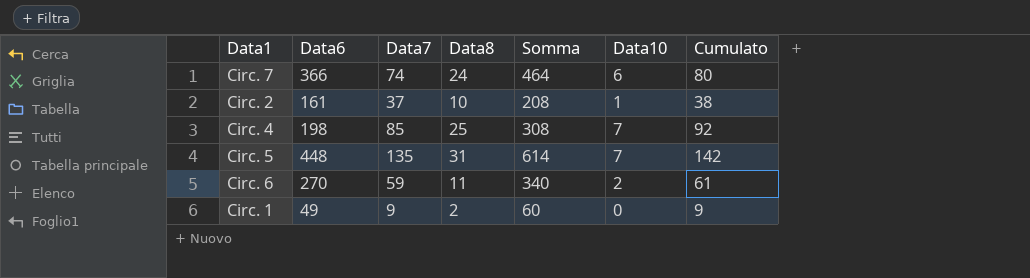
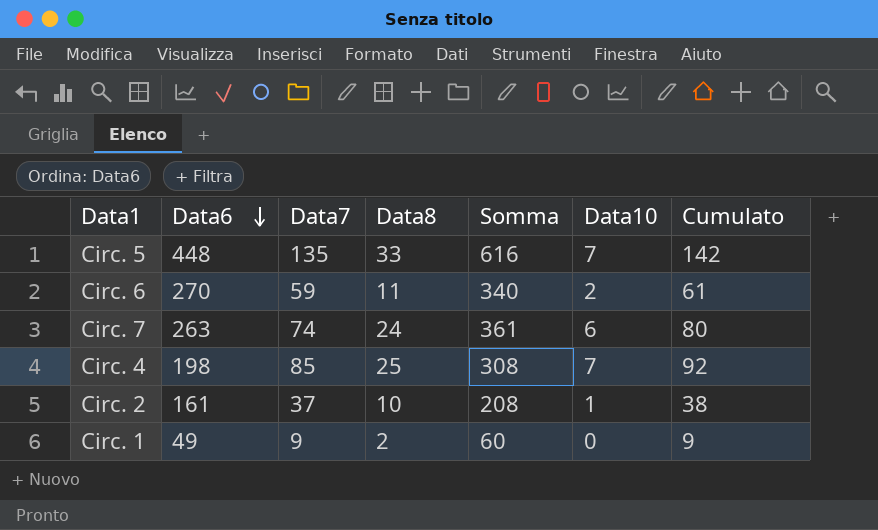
row order: none -> Data6 descending
Circ. 5 | Data8: 31 -> 33
Circ. 5 | Somma: 614 -> 616
Circ. 7 | Data6: 366 -> 263
Circ. 7 | Somma: 464 -> 361

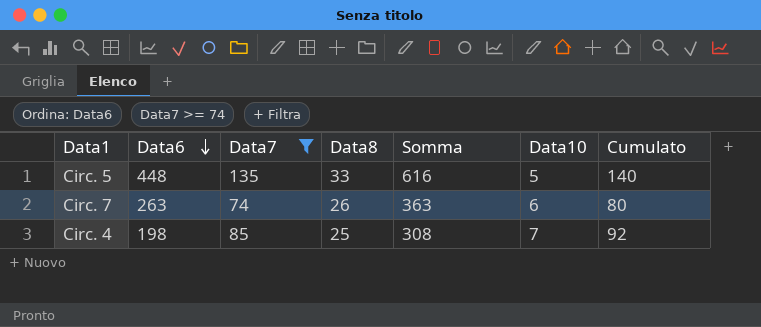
filter: none -> Data7 >= 74
Circ. 5 | Data10: 7 -> 5
Circ. 5 | Cumulato: 142 -> 140
Circ. 7 | Data8: 24 -> 26
Circ. 7 | Somma: 361 -> 363

